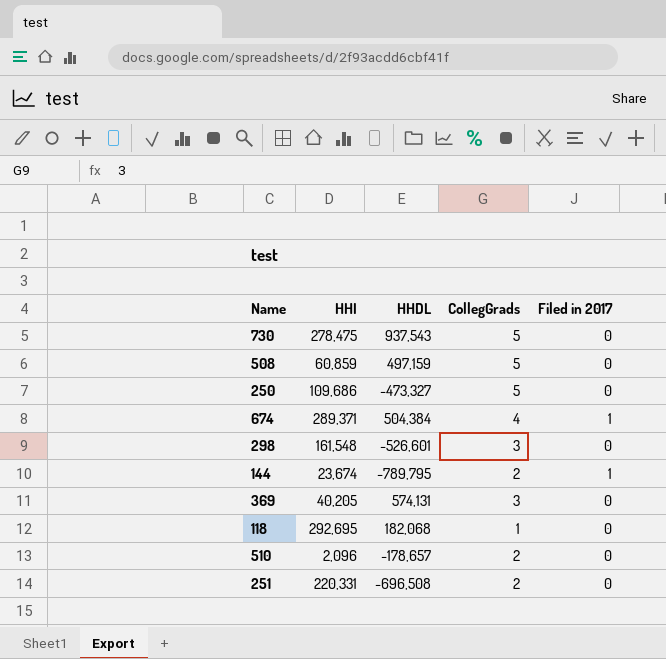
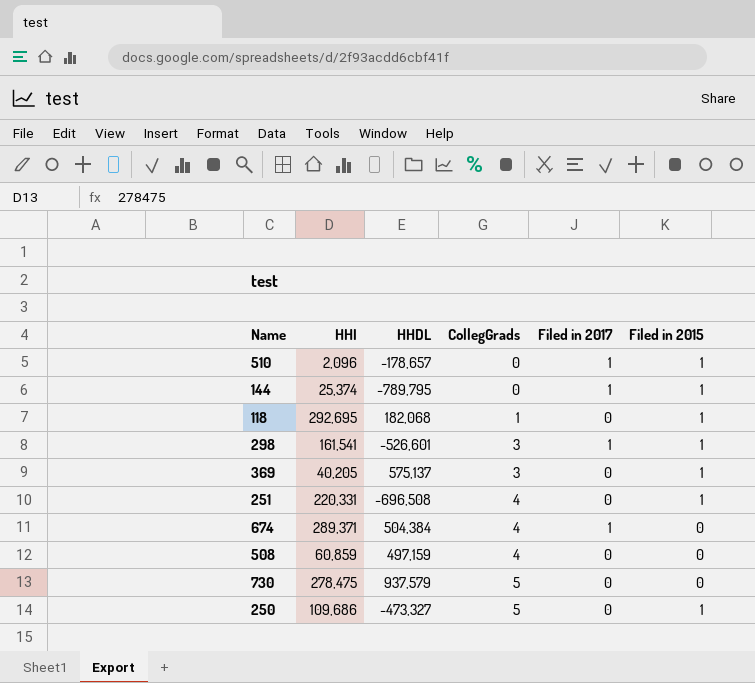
row order: none -> CollegGrads ascending
column Filed in 2015 | position: none -> 6
510 | CollegGrads: 2 -> 0
510 | Filed in 2017: 0 -> 1
144 | HHI: 23,674 -> 25,374
144 | CollegGrads: 2 -> 0
298 | HHI: 161,548 -> 161,541
298 | Filed in 2017: 0 -> 1
369 | HHDL: 574,131 -> 575,137
251 | CollegGrads: 2 -> 4
508 | CollegGrads: 5 -> 4
730 | HHDL: 937,543 -> 937,579

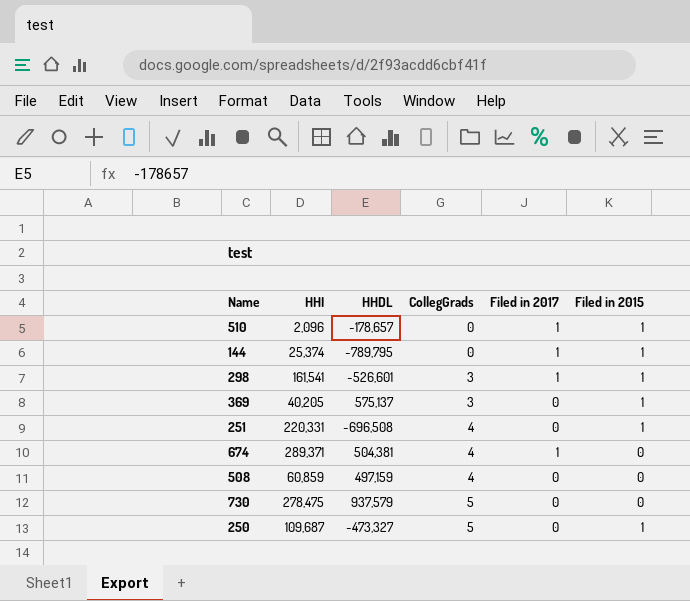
row 118: 292,695 | 182,068 | 1 | 0 | 1 -> none
674 | HHDL: 504,384 -> 504,381
250 | HHI: 109,686 -> 109,687

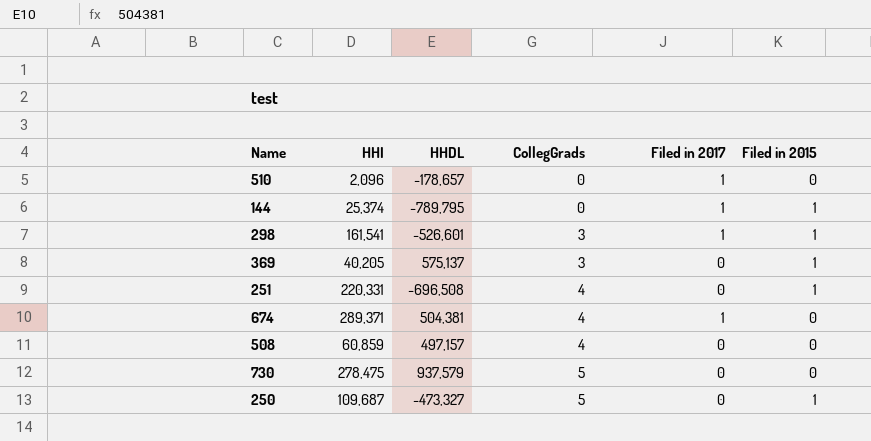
510 | Filed in 2015: 1 -> 0
508 | HHDL: 497,159 -> 497,157

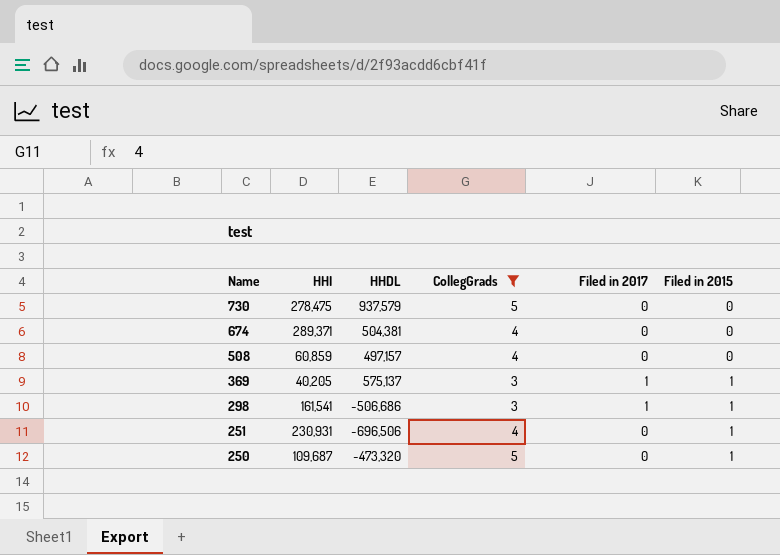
filter: none -> CollegGrads != 0
row order: CollegGrads ascending -> Name descending
674 | Filed in 2017: 1 -> 0
369 | Filed in 2017: 0 -> 1
298 | HHDL: -526,601 -> -506,686
251 | HHI: 220,331 -> 230,931
251 | HHDL: -696,508 -> -696,506
250 | HHDL: -473,327 -> -473,320

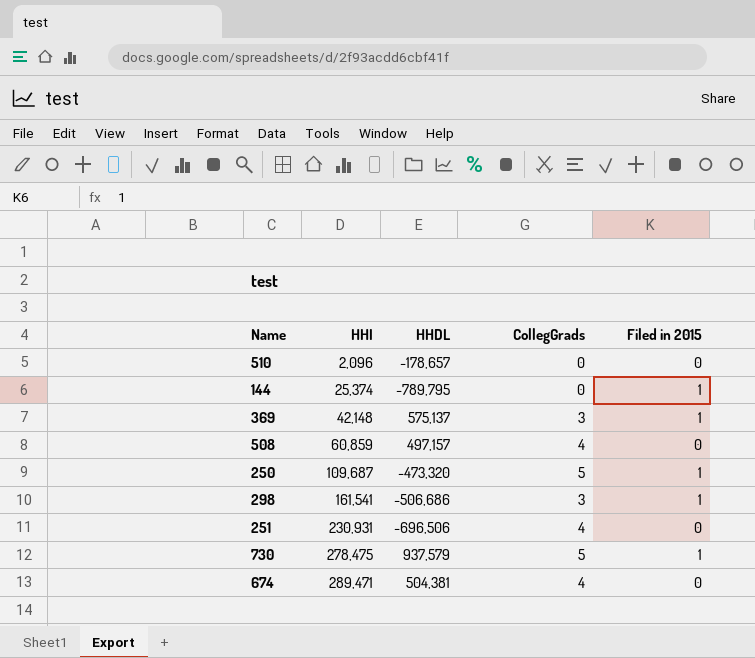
filter: CollegGrads != 0 -> none
row order: Name descending -> HHI ascending
column Filed in 2017 | position: 5 -> none
369 | HHI: 40,205 -> 42,148
251 | Filed in 2015: 1 -> 0
730 | Filed in 2015: 0 -> 1
674 | HHI: 289,371 -> 289,471

